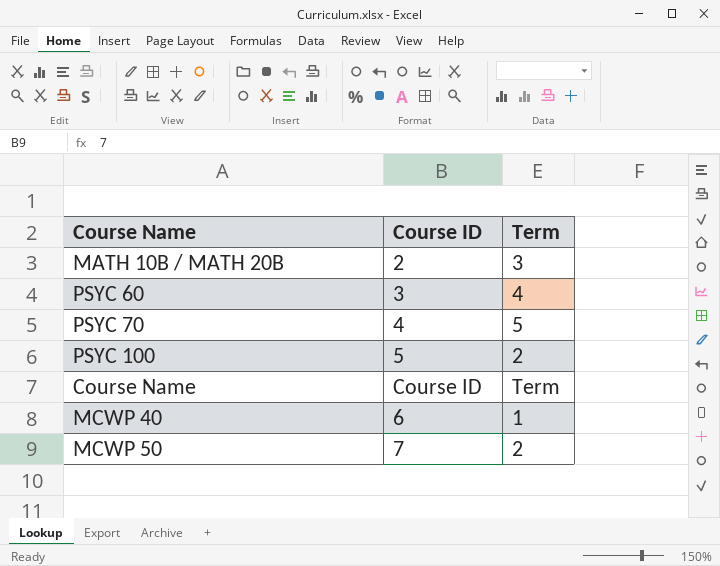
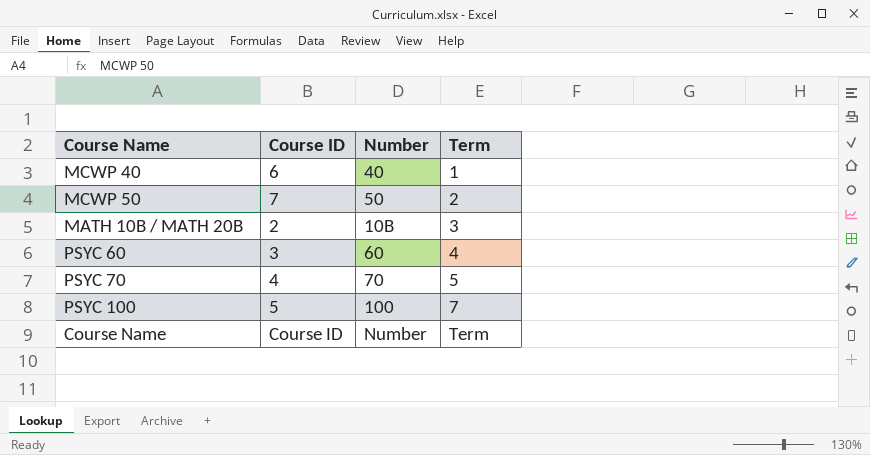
row order: none -> Term ascending
column Number | position: none -> 3
PSYC 100 | Term: 2 -> 7

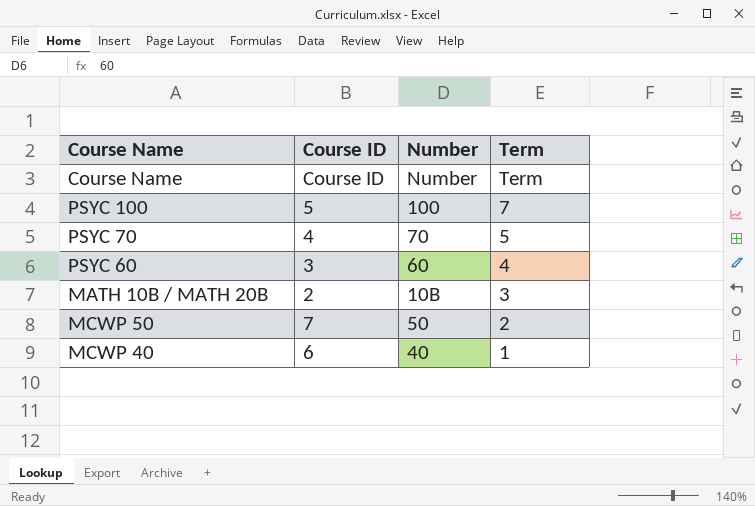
row order: Term ascending -> Term descending

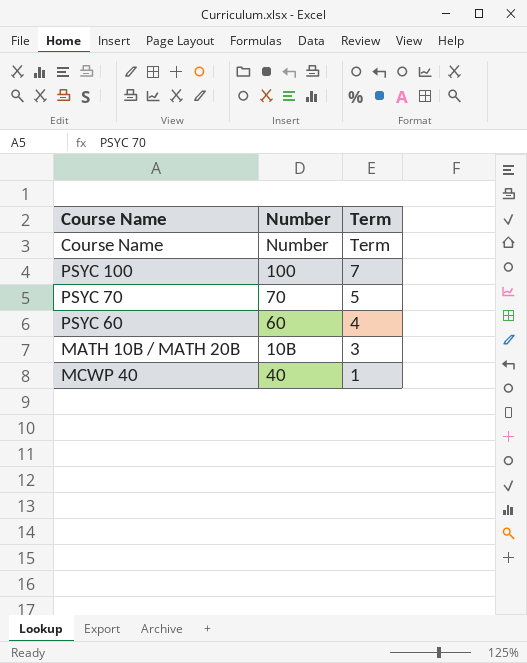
column Course ID | position: 2 -> none
row MCWP 50: 7 | 50 | 2 -> none

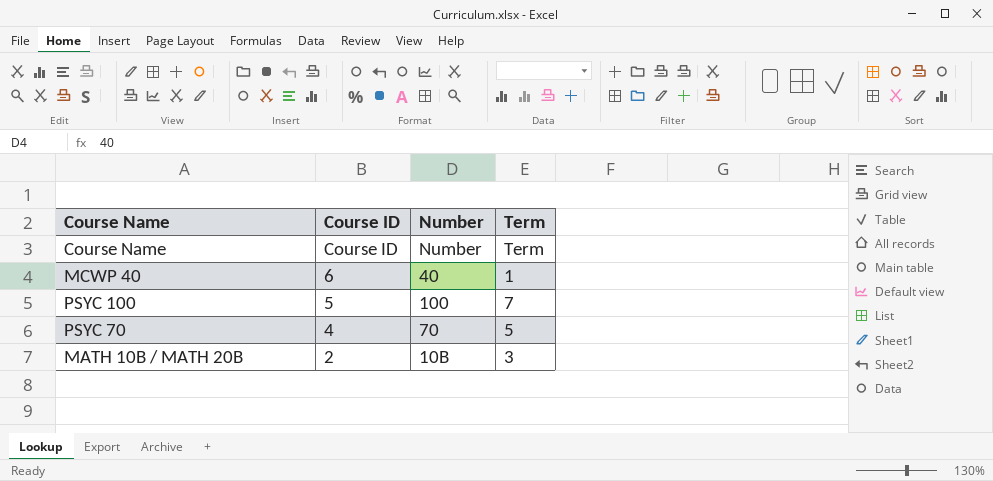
row order: Term descending -> Course ID descending
column Course ID | position: none -> 2
row PSYC 60: 60 | 4 -> none

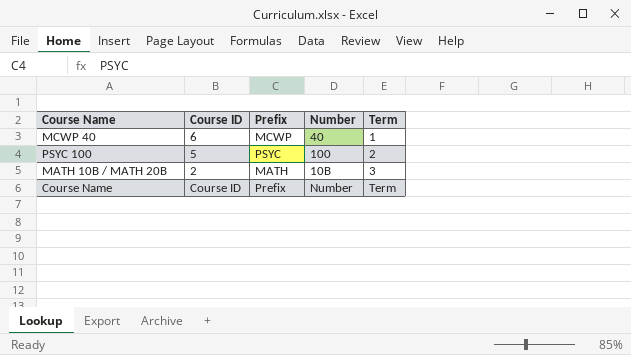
row order: Course ID descending -> Term ascending
column Prefix | position: none -> 3
row PSYC 70: 4 | 70 | 5 -> none
PSYC 100 | Term: 7 -> 2

